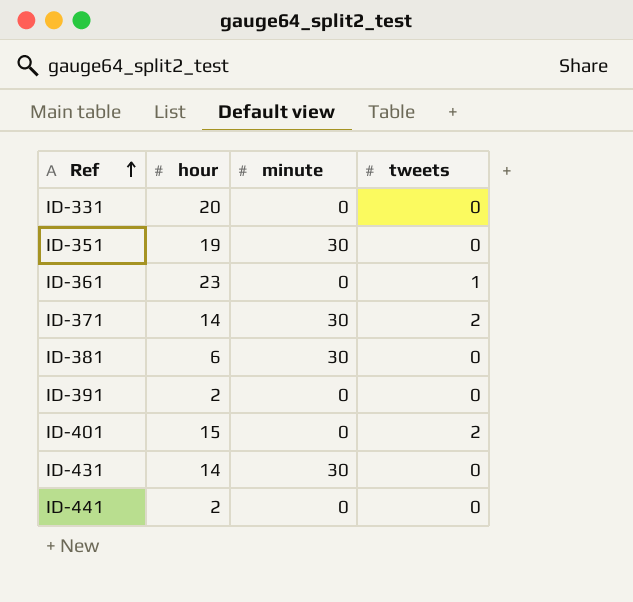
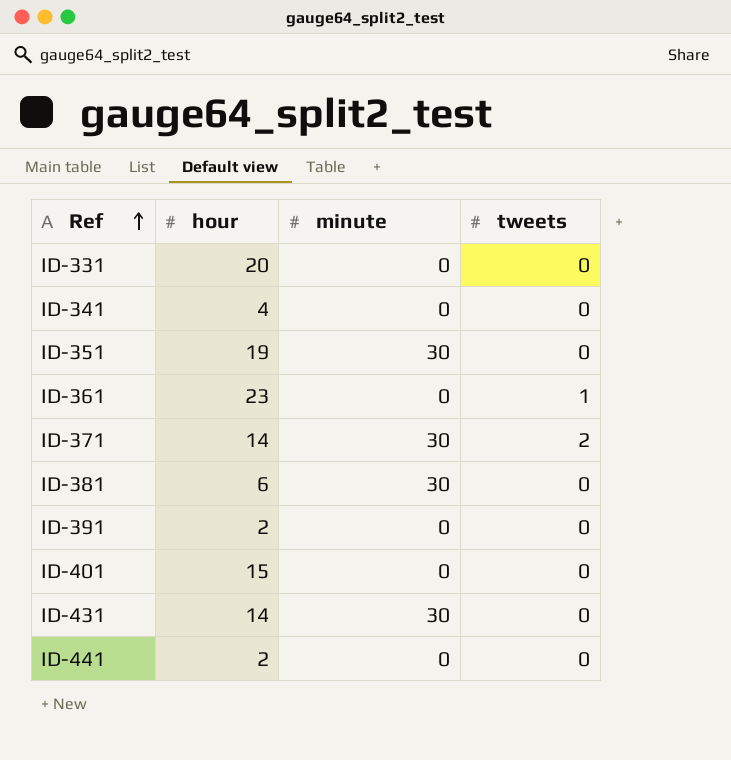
row ID-341: none -> 4 | 0 | 0
ID-401 | tweets: 2 -> 0

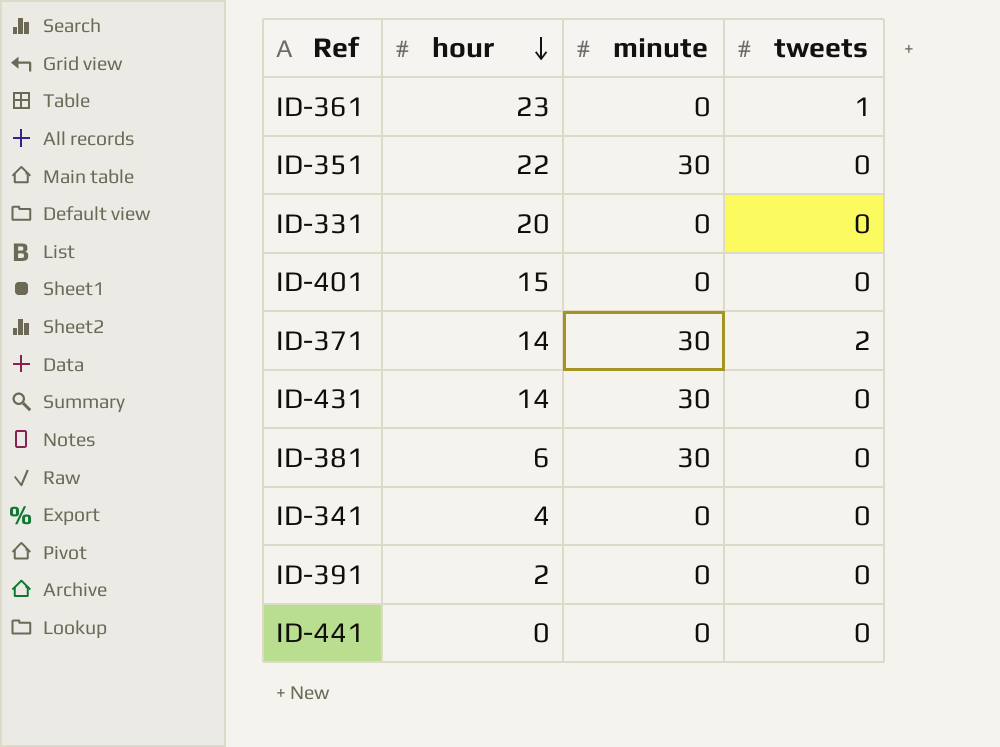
row order: Ref ascending -> hour descending
ID-351 | hour: 19 -> 22
ID-441 | hour: 2 -> 0

